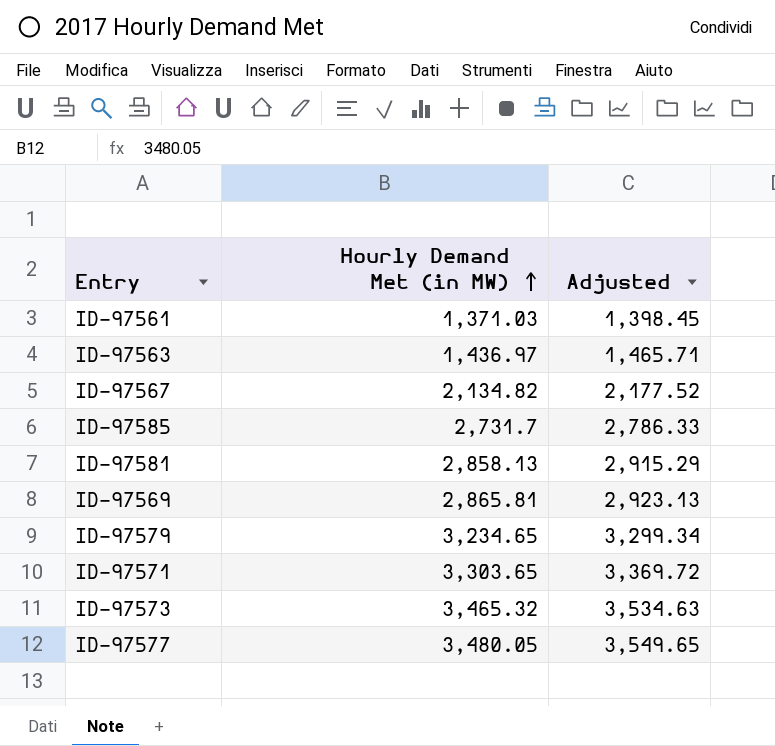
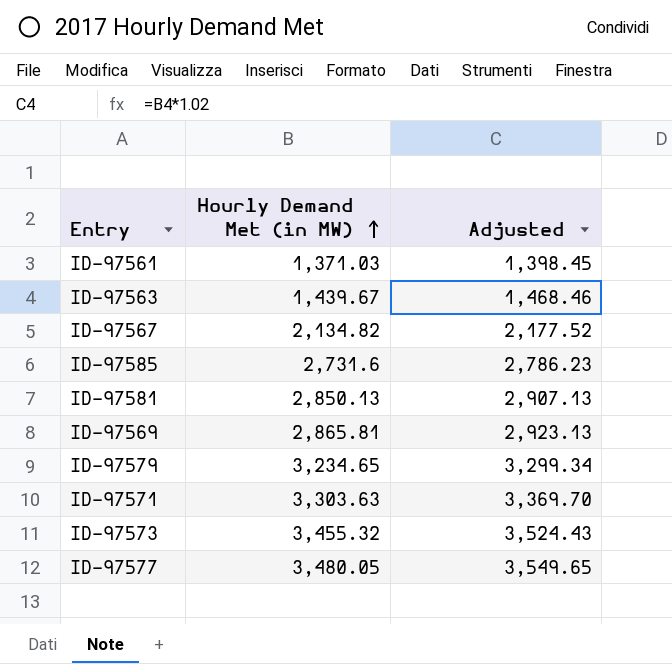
ID-97563 | Hourly Demand Met (in MW): 1,436.97 -> 1,439.67
ID-97563 | Adjusted: 1,465.71 -> 1,468.46
ID-97585 | Hourly Demand Met (in MW): 2,731.7 -> 2,731.6
ID-97585 | Adjusted: 2,786.33 -> 2,786.23
ID-97581 | Hourly Demand Met (in MW): 2,858.13 -> 2,850.13
ID-97581 | Adjusted: 2,915.29 -> 2,907.13
ID-97571 | Hourly Demand Met (in MW): 3,303.65 -> 3,303.63
ID-97571 | Adjusted: 3,369.72 -> 3,369.70
ID-97573 | Hourly Demand Met (in MW): 3,465.32 -> 3,455.32
ID-97573 | Adjusted: 3,534.63 -> 3,524.43

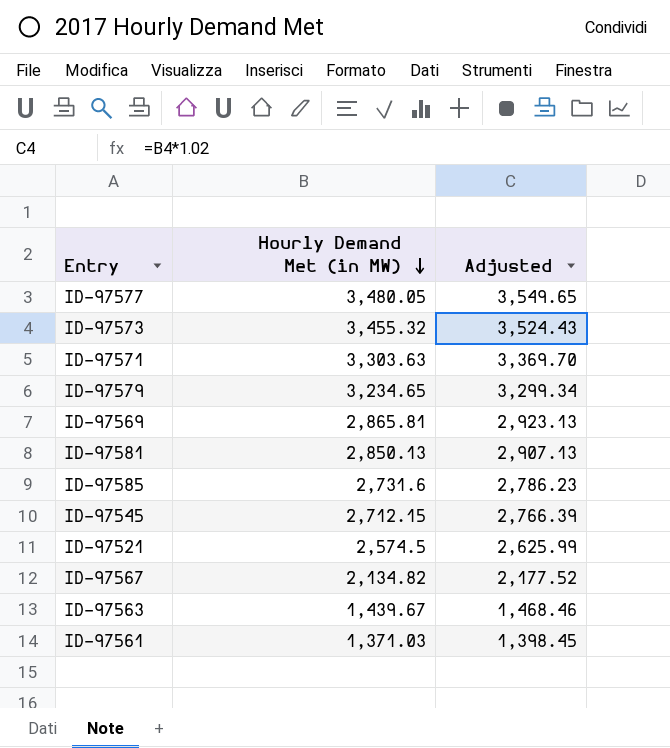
row order: Hourly Demand Met (in MW) ascending -> Hourly Demand Met (in MW) descending
row ID-97545: none -> 2,712.15 | 2,766.39
row ID-97521: none -> 2,574.5 | 2,625.99

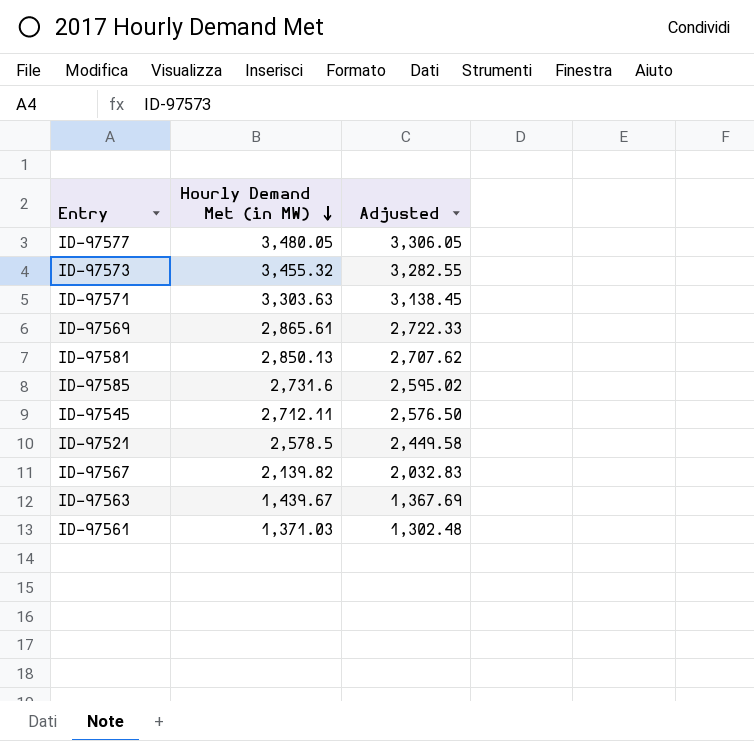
column Adjusted | formula: [Hourly Demand Met (in MW)] * 1.02 -> [Hourly Demand Met (in MW)] * 0.95
row ID-97579: 3,234.65 | 3,299.34 -> none
ID-97569 | Hourly Demand Met (in MW): 2,865.81 -> 2,865.61
ID-97545 | Hourly Demand Met (in MW): 2,712.15 -> 2,712.11
ID-97521 | Hourly Demand Met (in MW): 2,574.5 -> 2,578.5
ID-97567 | Hourly Demand Met (in MW): 2,134.82 -> 2,139.82

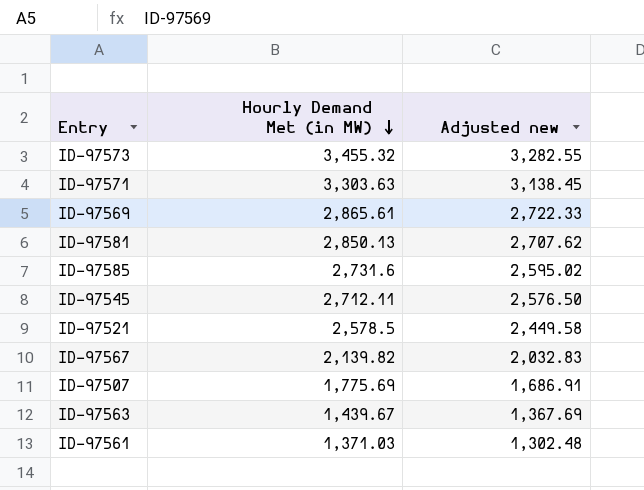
column name: Adjusted -> Adjusted new
row ID-97577: 3,480.05 | 3,306.05 -> none
row ID-97507: none -> 1,775.69 | 1,686.91

